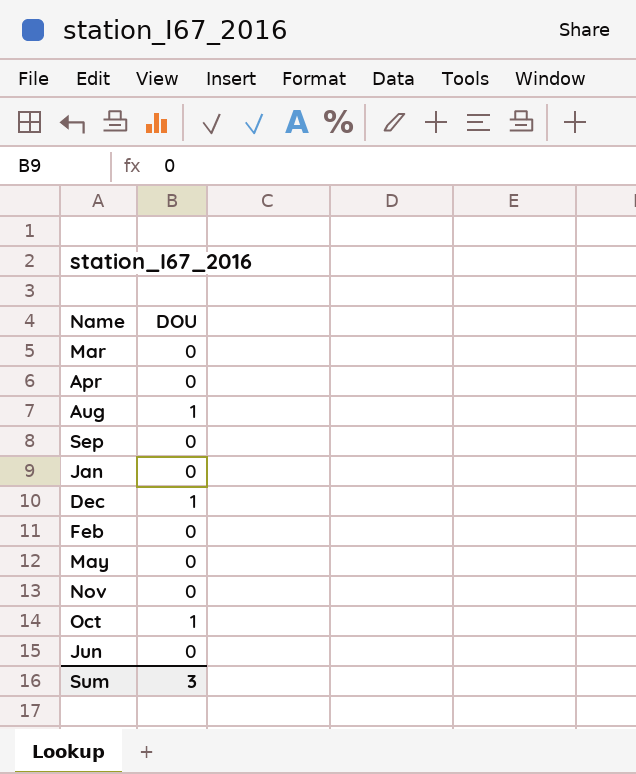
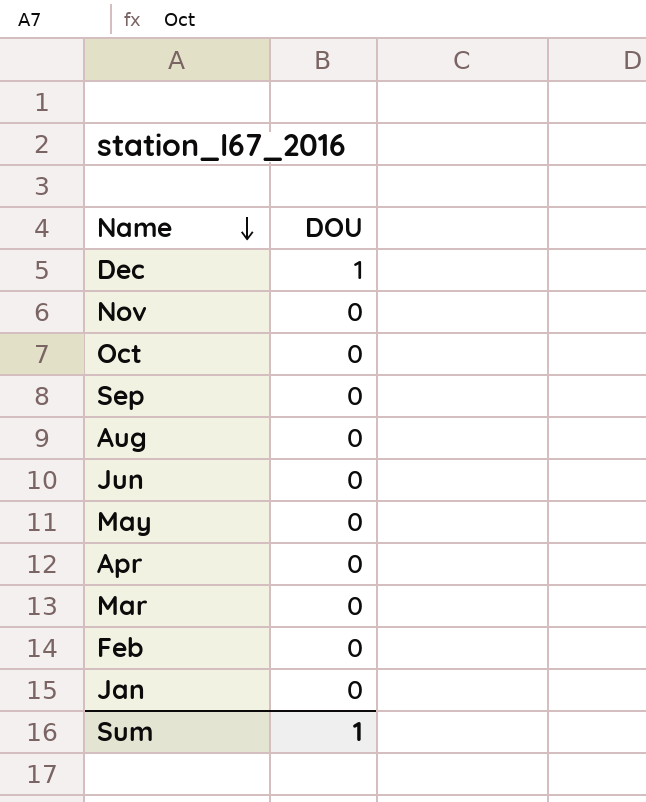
row order: none -> Name descending
Oct | DOU: 1 -> 0
Aug | DOU: 1 -> 0
Sum | DOU: 3 -> 1

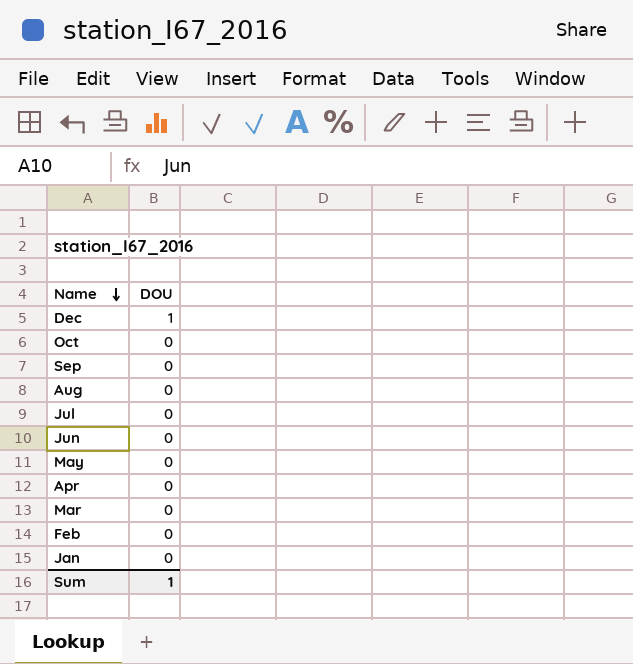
row Nov: 0 -> none
row Jul: none -> 0

